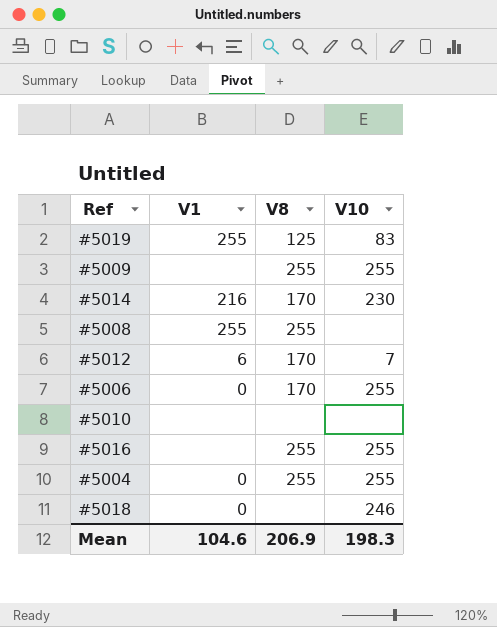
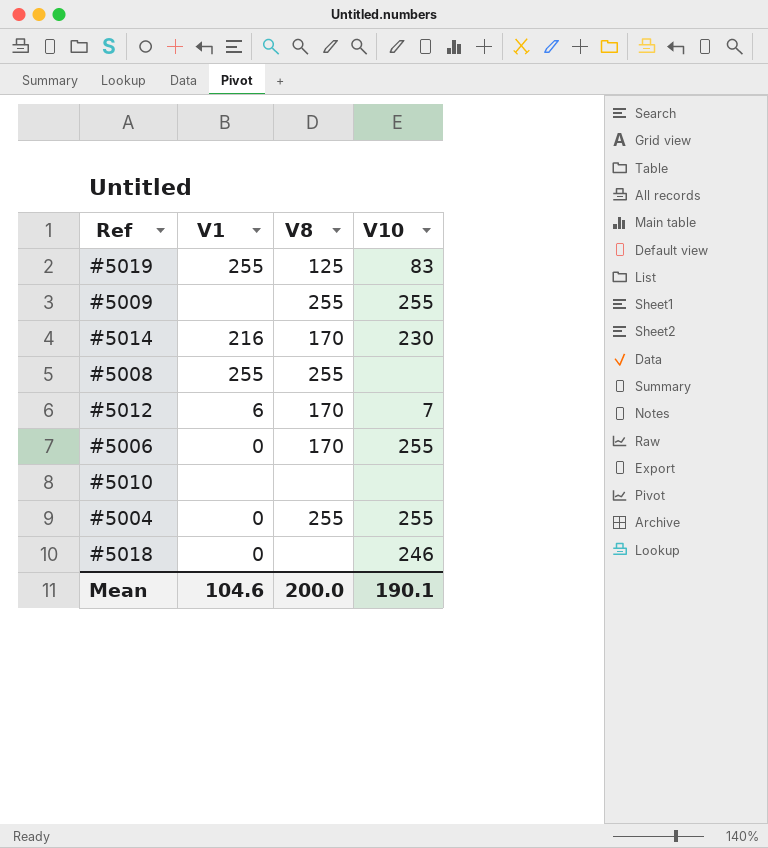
row #5016: none | 255 | 255 -> none
Mean | V8: 206.9 -> 200.0
Mean | V10: 198.3 -> 190.1

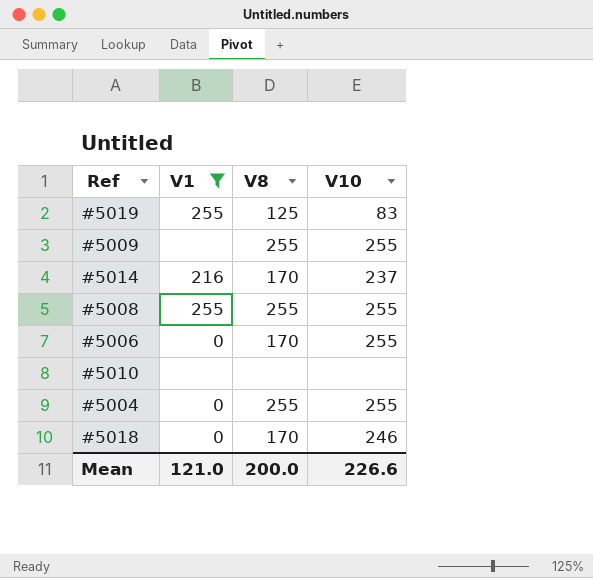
filter: none -> V1 != 6
#5014 | V10: 230 -> 237
#5008 | V10: none -> 255
#5018 | V8: none -> 170
Mean | V1: 104.6 -> 121.0
Mean | V10: 190.1 -> 226.6

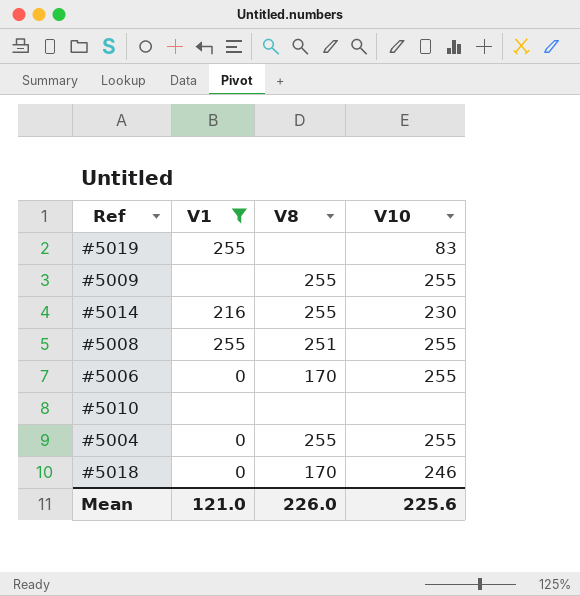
#5019 | V8: 125 -> none
#5014 | V8: 170 -> 255
#5014 | V10: 237 -> 230
#5008 | V8: 255 -> 251
Mean | V8: 200.0 -> 226.0
Mean | V10: 226.6 -> 225.6

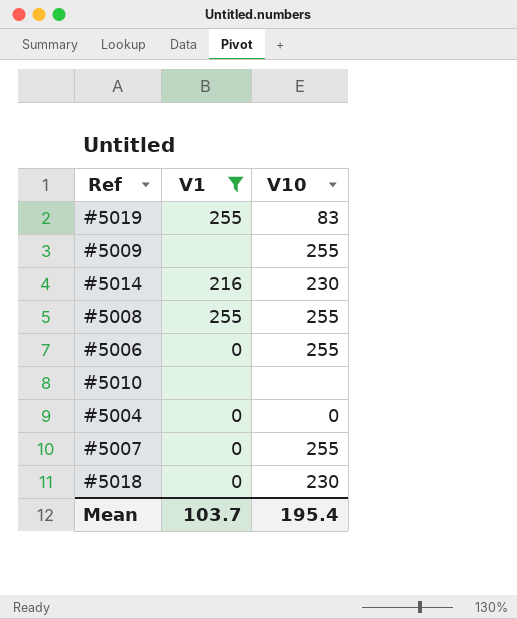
column V8 | position: 3 -> none
#5004 | V10: 255 -> 0
row #5007: none -> 0 | 255
#5018 | V10: 246 -> 230
Mean | V1: 121.0 -> 103.7
Mean | V10: 225.6 -> 195.4

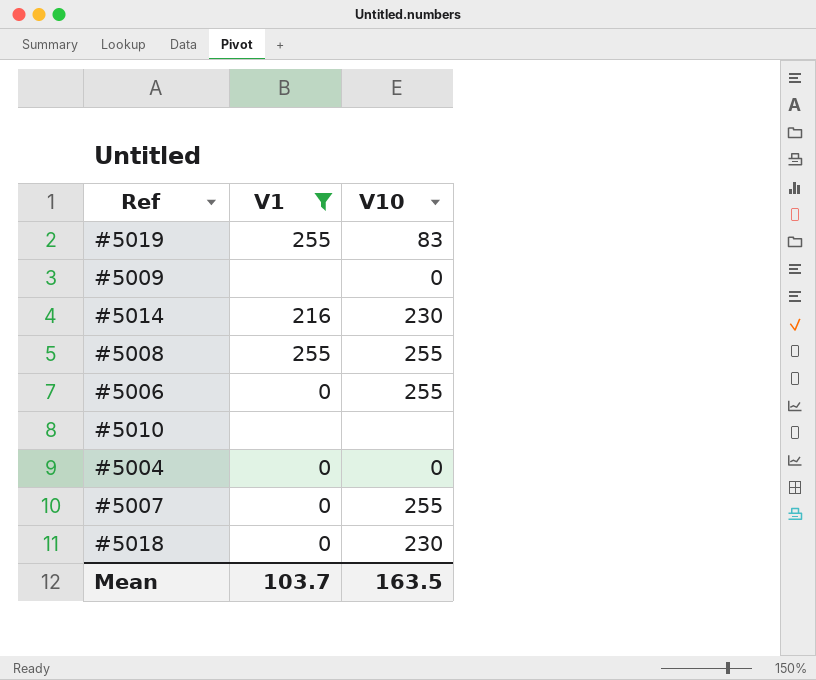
#5009 | V10: 255 -> 0
Mean | V10: 195.4 -> 163.5

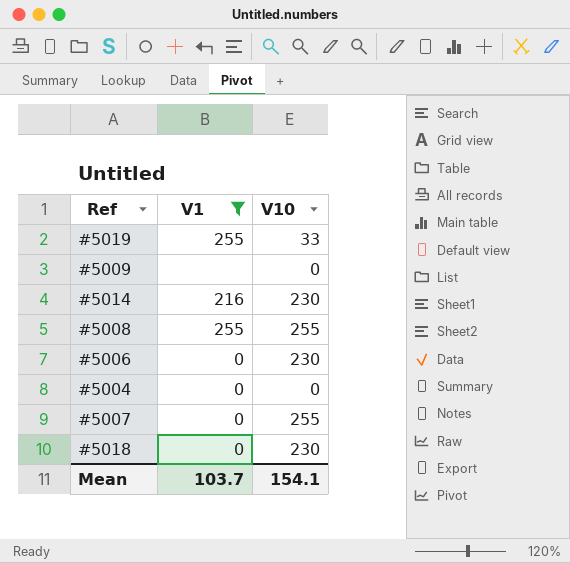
row #5010: none | none -> none
#5019 | V10: 83 -> 33
#5006 | V10: 255 -> 230
Mean | V10: 163.5 -> 154.1

